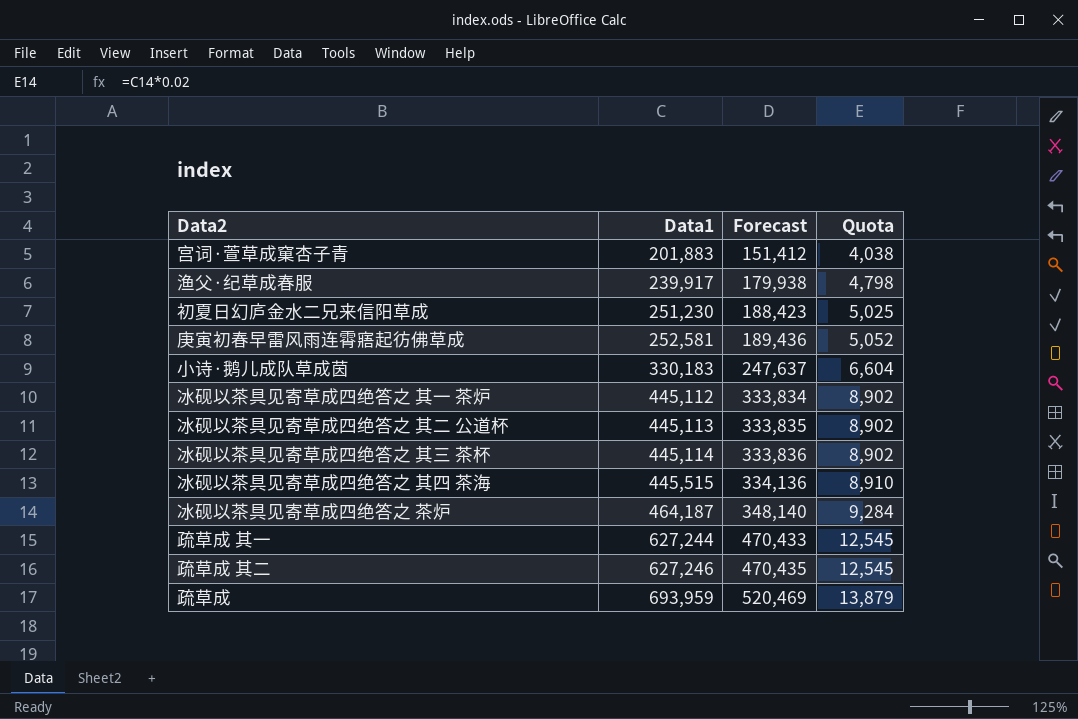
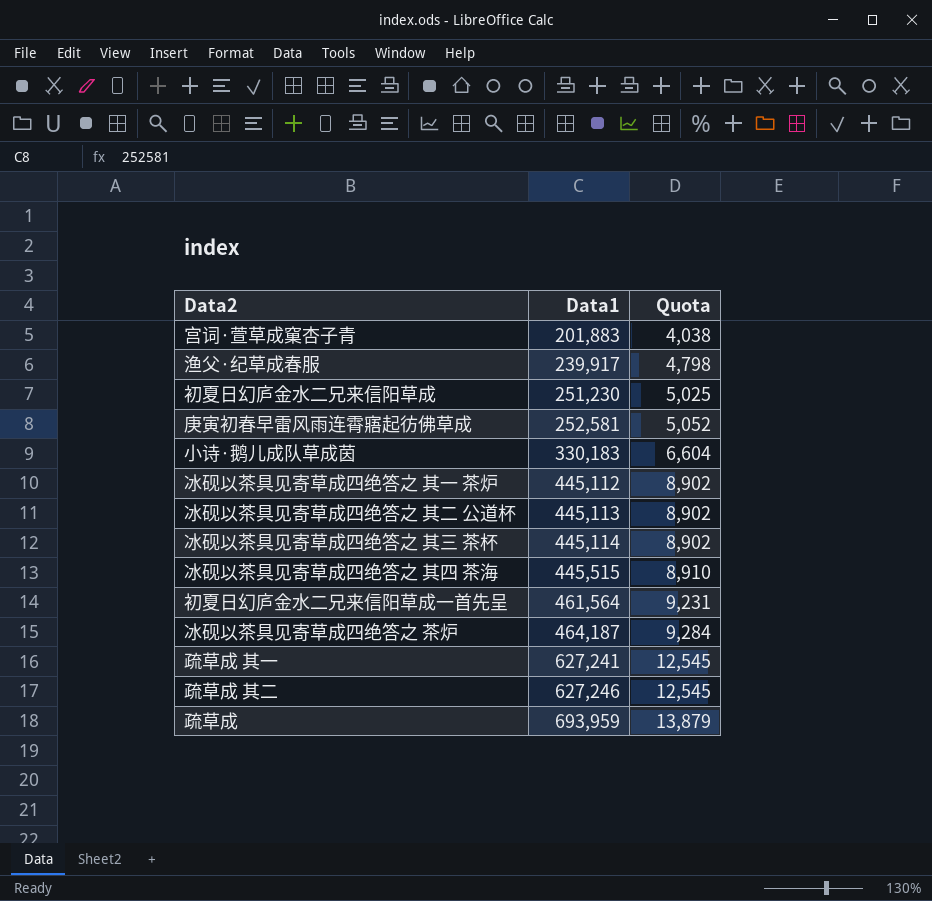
column Forecast | formula: [Data1] * 0.75 -> none
row 初夏日幻庐金水二兄来信阳草成一首先呈: none -> 461,564 | 9,231
疏草成 其一 | Data1: 627,244 -> 627,241

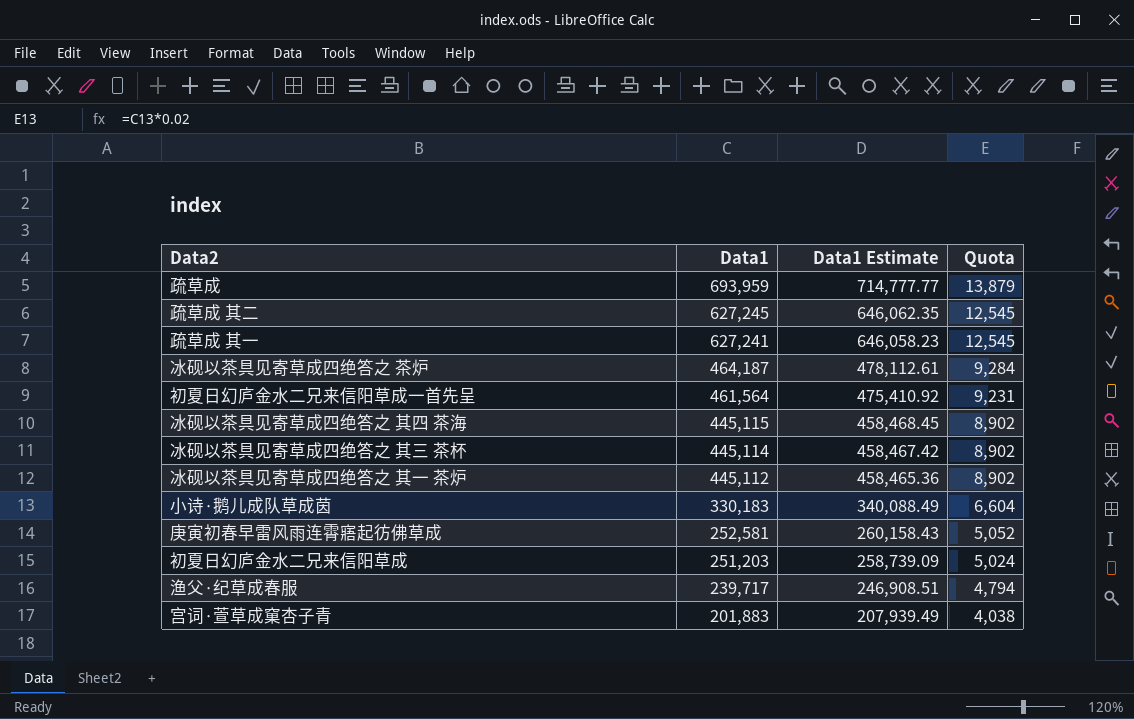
row order: Data1 ascending -> Data1 descending
column Data1 Estimate | formula: none -> [Data1] * 1.03
row 冰砚以茶具见寄草成四绝答之 其二 公道杯: 445,113 | 8,902 -> none
疏草成 其二 | Data1: 627,246 -> 627,245
冰砚以茶具见寄草成四绝答之 其四 茶海 | Data1: 445,515 -> 445,115
冰砚以茶具见寄草成四绝答之 其四 茶海 | Quota: 8,910 -> 8,902
初夏日幻庐金水二兄来信阳草成 | Data1: 251,230 -> 251,203
初夏日幻庐金水二兄来信阳草成 | Quota: 5,025 -> 5,024
渔父·纪草成春服 | Data1: 239,917 -> 239,717
渔父·纪草成春服 | Quota: 4,798 -> 4,794

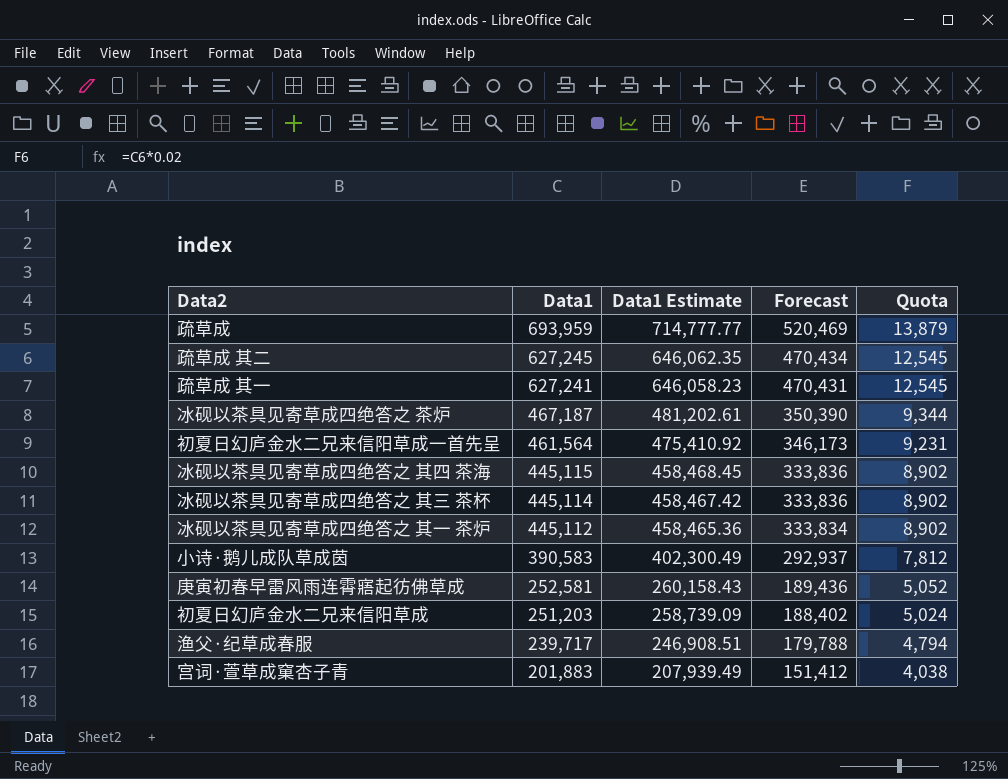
column Forecast | formula: none -> [Data1] * 0.75
冰砚以茶具见寄草成四绝答之 茶炉 | Data1: 464,187 -> 467,187
冰砚以茶具见寄草成四绝答之 茶炉 | Data1 Estimate: 478,112.61 -> 481,202.61
冰砚以茶具见寄草成四绝答之 茶炉 | Quota: 9,284 -> 9,344
小诗·鹅儿成队草成茵 | Data1: 330,183 -> 390,583
小诗·鹅儿成队草成茵 | Data1 Estimate: 340,088.49 -> 402,300.49
小诗·鹅儿成队草成茵 | Quota: 6,604 -> 7,812

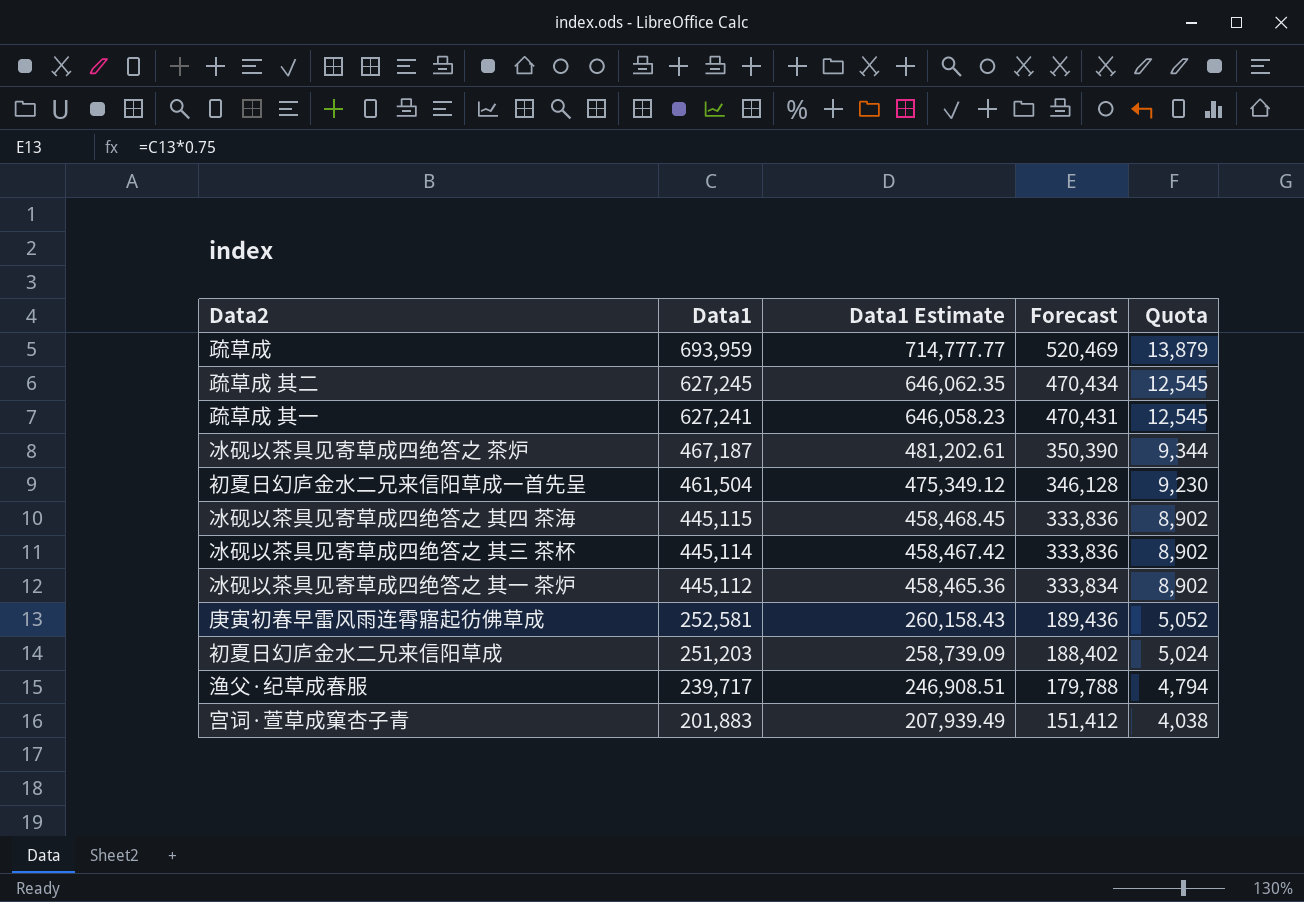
row 小诗·鹅儿成队草成茵: 390,583 | 402,300.49 | 292,937 | 7,812 -> none
初夏日幻庐金水二兄来信阳草成一首先呈 | Data1: 461,564 -> 461,504
初夏日幻庐金水二兄来信阳草成一首先呈 | Data1 Estimate: 475,410.92 -> 475,349.12
初夏日幻庐金水二兄来信阳草成一首先呈 | Forecast: 346,173 -> 346,128
初夏日幻庐金水二兄来信阳草成一首先呈 | Quota: 9,231 -> 9,230

